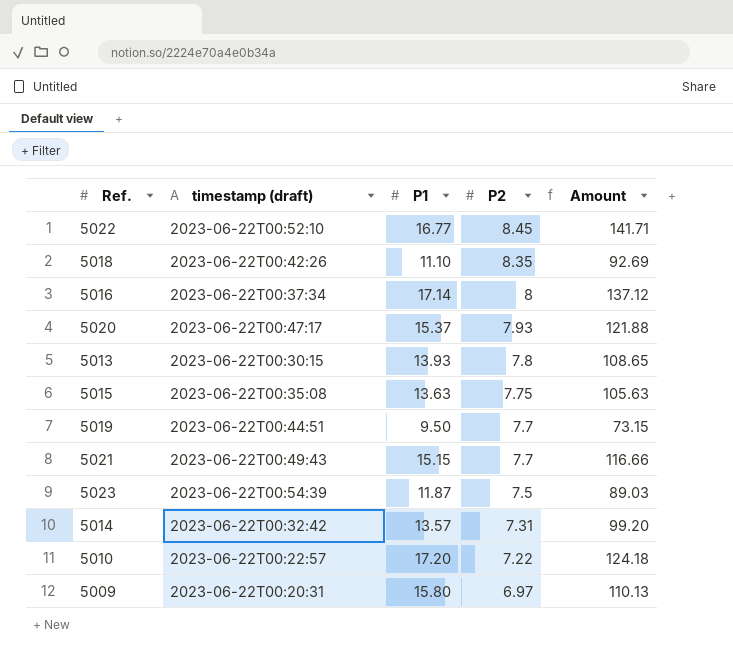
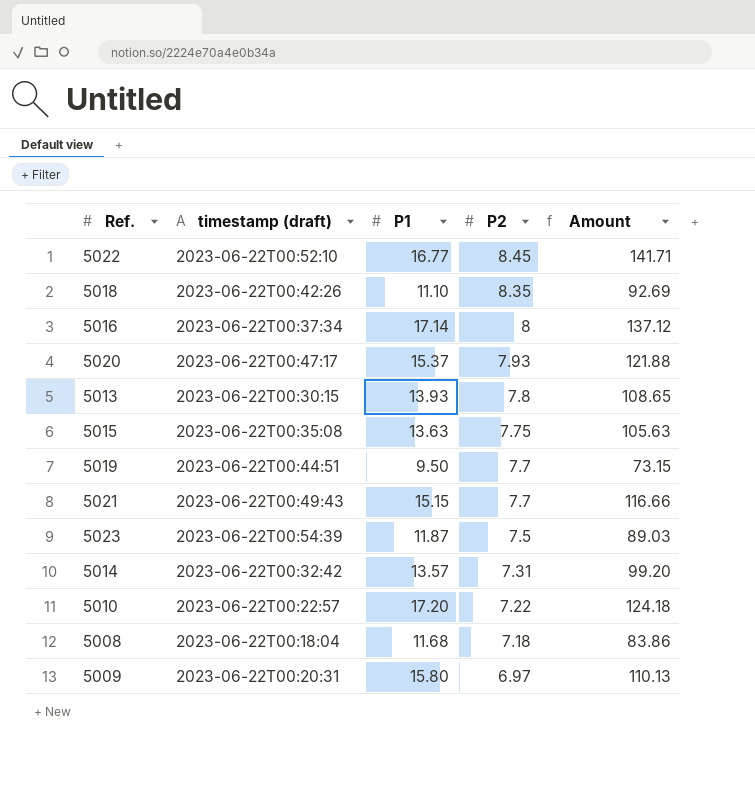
row 5008: none -> 2023-06-22T00:18:04 | 11.68 | 7.18 | 83.86

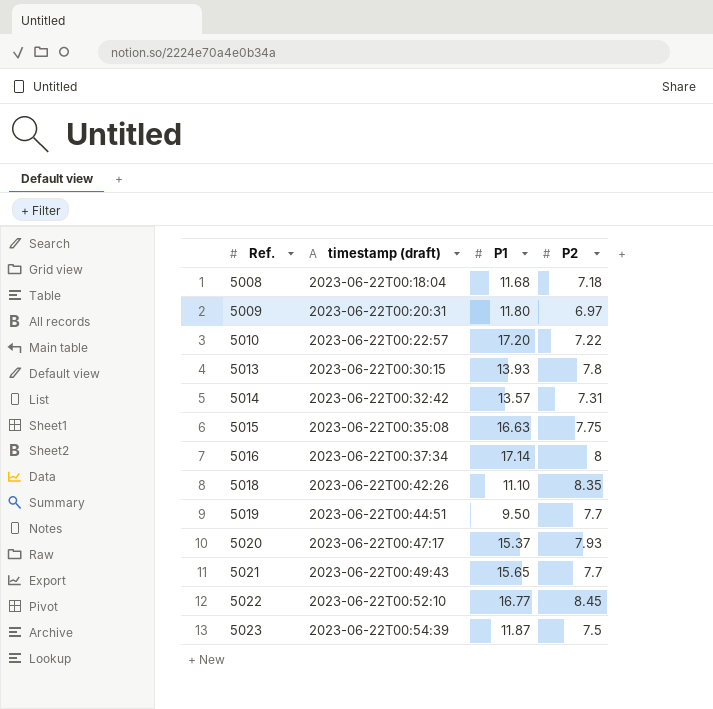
row order: P2 descending -> Ref. ascending
column Amount | formula: [P1] * [P2] -> none
5009 | P1: 15.80 -> 11.80
5015 | P1: 13.63 -> 16.63
5021 | P1: 15.15 -> 15.65

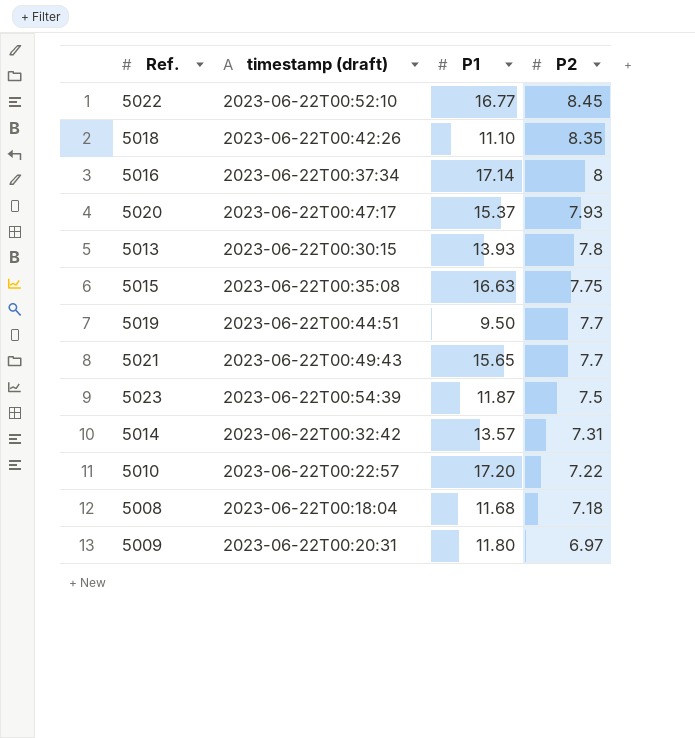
row order: Ref. ascending -> P2 descending

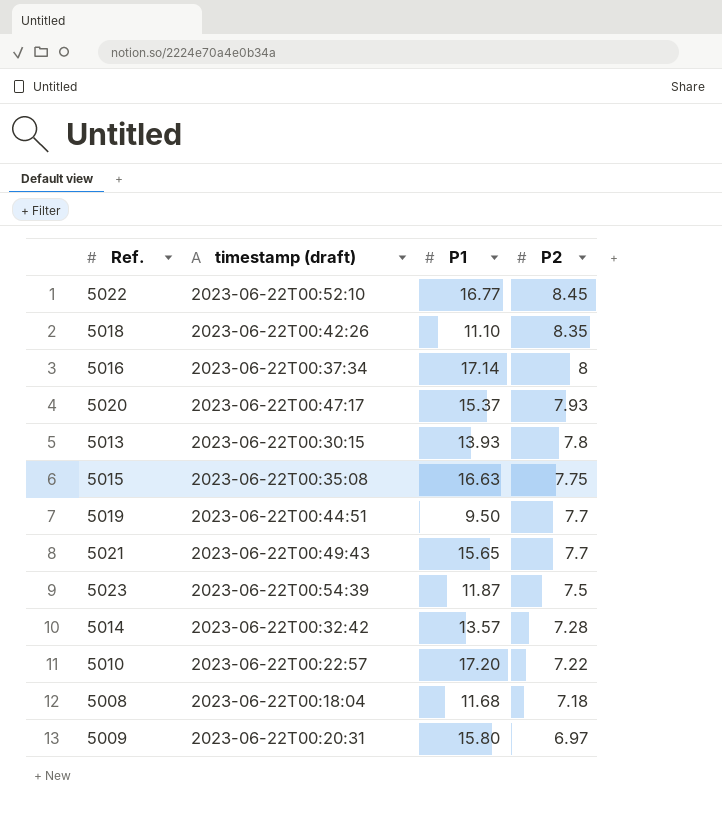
5014 | P2: 7.31 -> 7.28
5009 | P1: 11.80 -> 15.80

